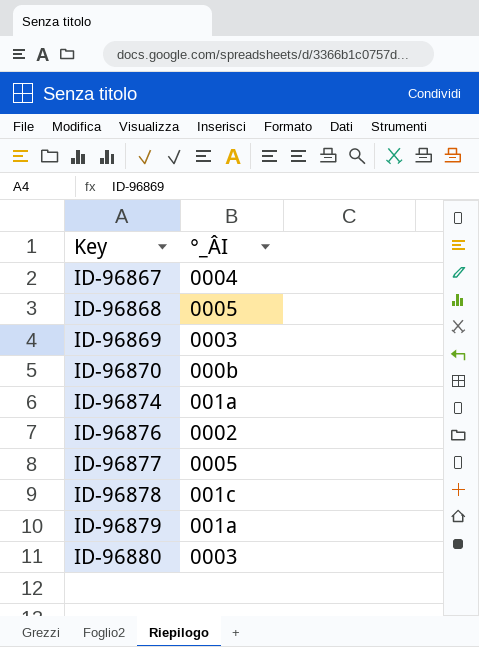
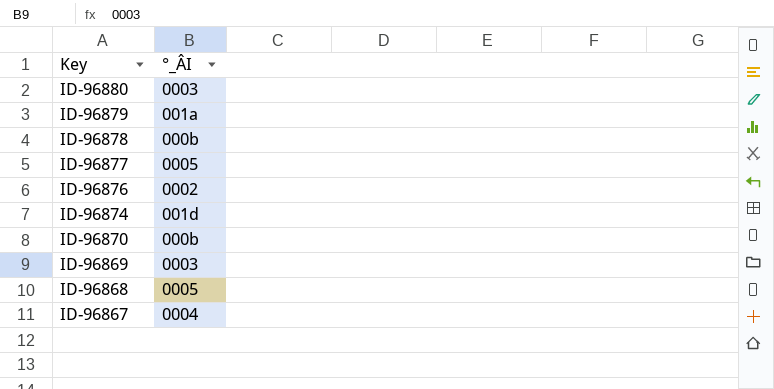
row order: Key ascending -> Key descending
ID-96878 | °_ÂI: 001c -> 000b
ID-96874 | °_ÂI: 001a -> 001d

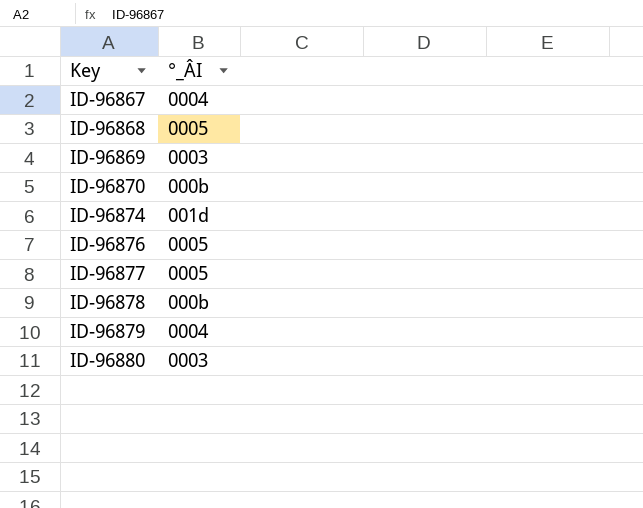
row order: Key descending -> Key ascending
ID-96876 | °_ÂI: 0002 -> 0005
ID-96879 | °_ÂI: 001a -> 0004

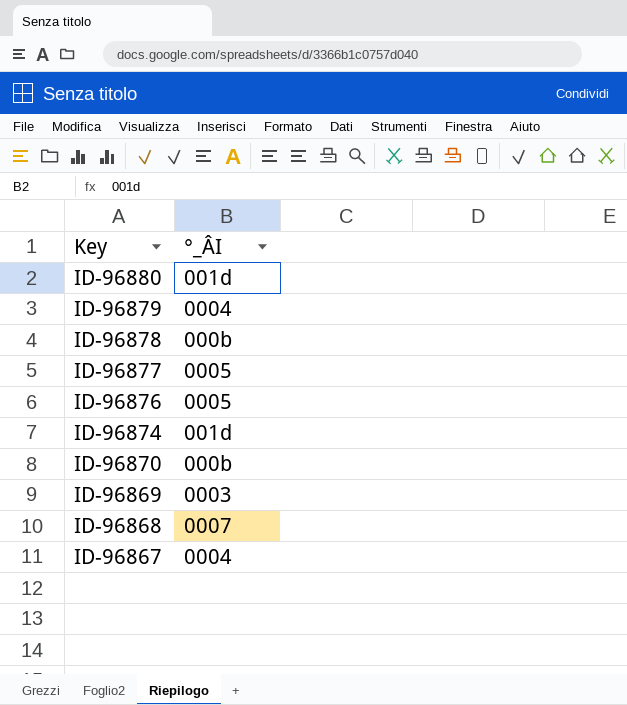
row order: Key ascending -> Key descending
ID-96880 | °_ÂI: 0003 -> 001d
ID-96868 | °_ÂI: 0005 -> 0007

